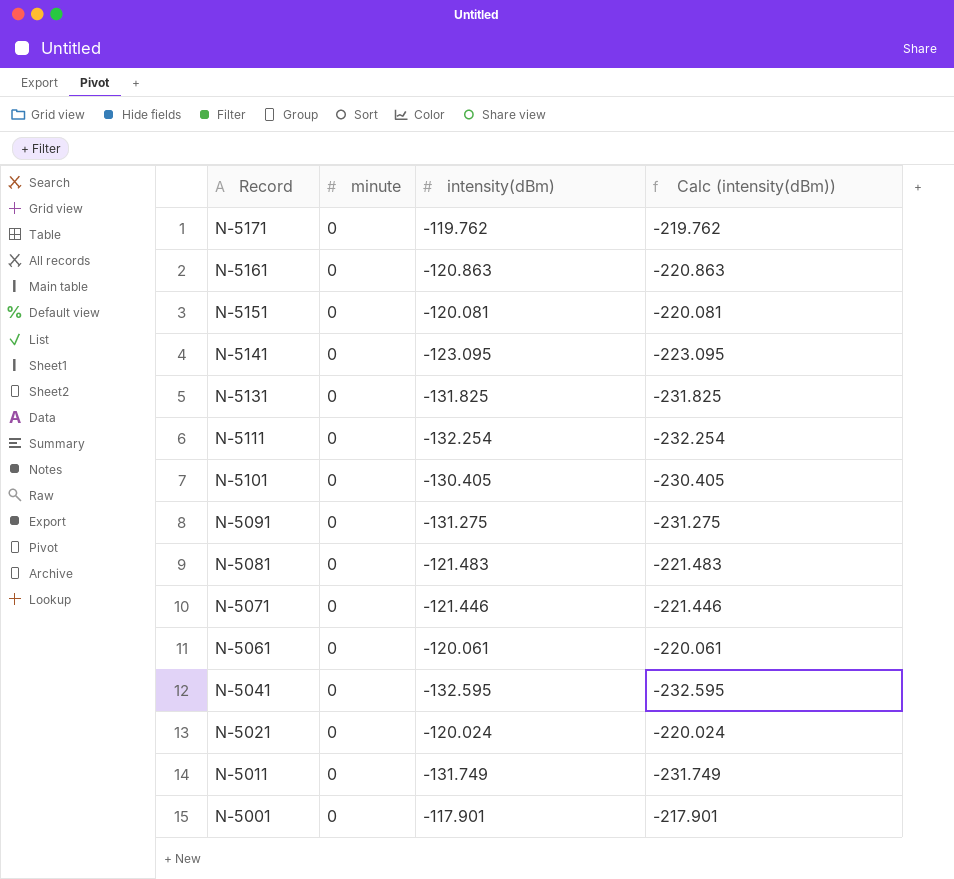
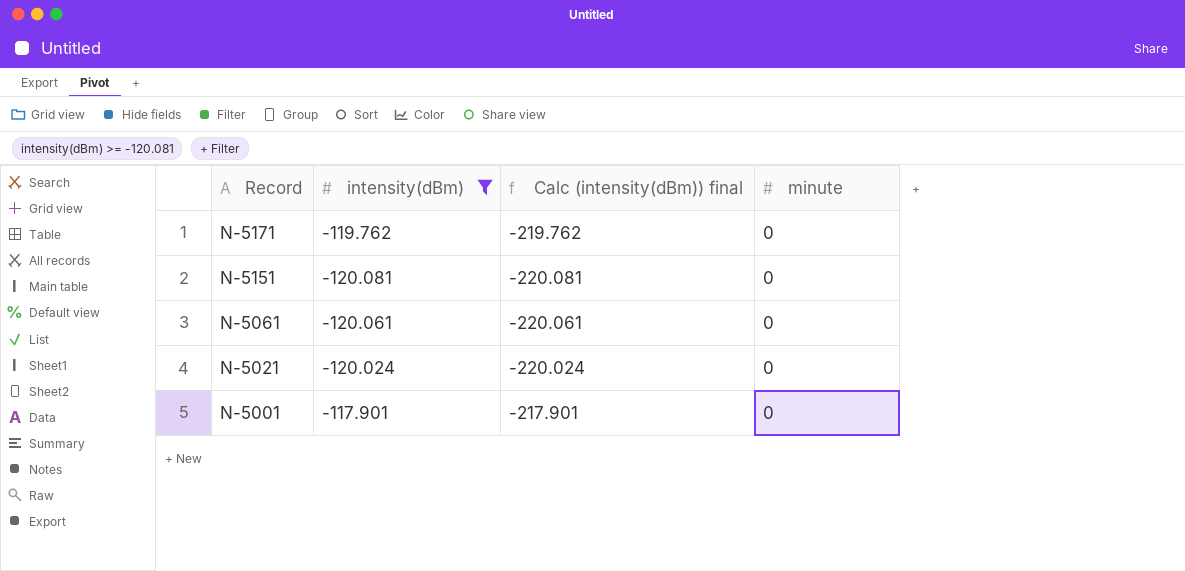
filter: none -> intensity(dBm) >= -120.081
column name: Calc (intensity(dBm)) -> Calc (intensity(dBm)) final
column minute | position: 2 -> 4

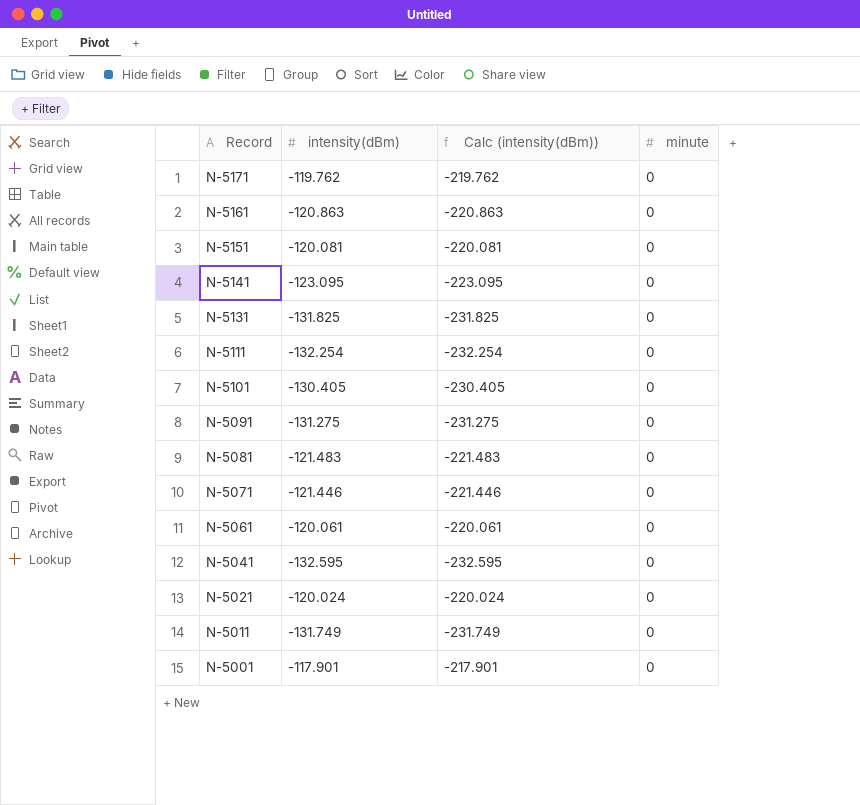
filter: intensity(dBm) >= -120.081 -> none
column name: Calc (intensity(dBm)) final -> Calc (intensity(dBm))

